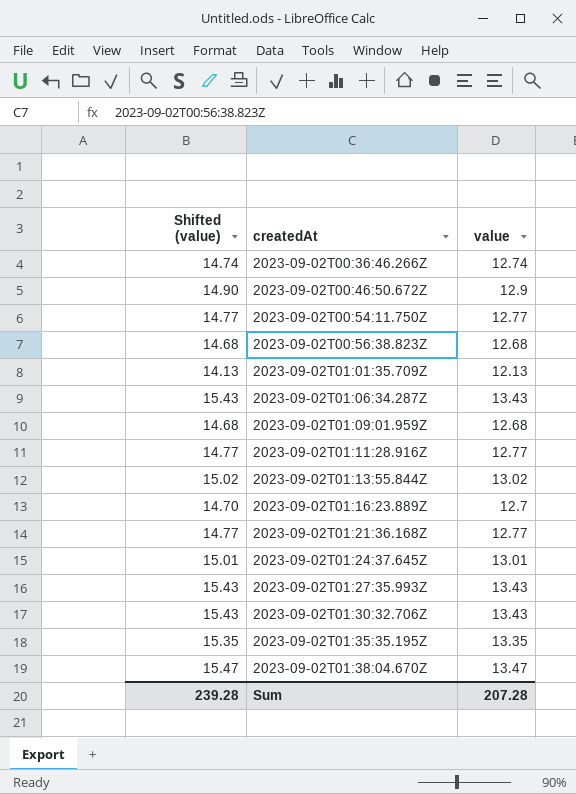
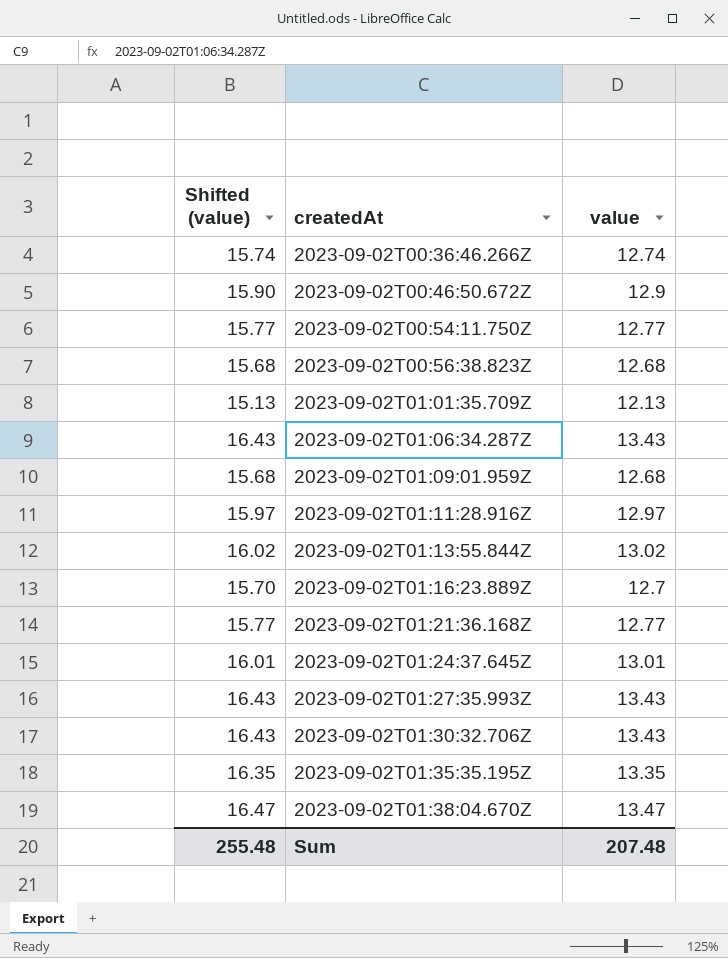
column Shifted (value) | formula: [value] + 2 -> [value] + 3
2023-09-02T01:11:28.916Z | value: 12.77 -> 12.97
Sum | Shifted (value): 239.28 -> 255.48
Sum | value: 207.28 -> 207.48

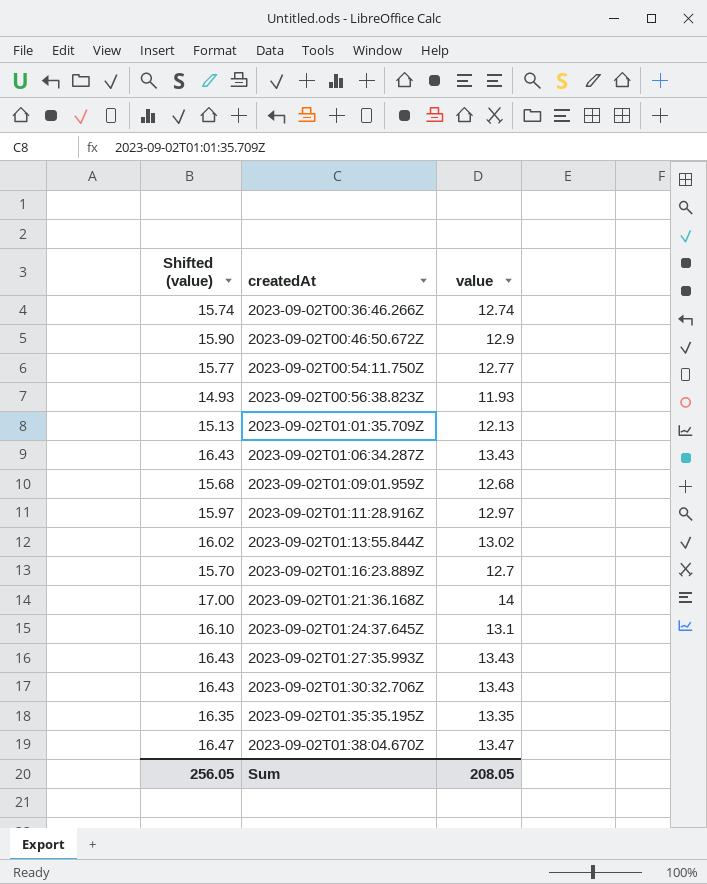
2023-09-02T00:56:38.823Z | Shifted (value): 15.68 -> 14.93
2023-09-02T00:56:38.823Z | value: 12.68 -> 11.93
2023-09-02T01:21:36.168Z | Shifted (value): 15.77 -> 17.00
2023-09-02T01:21:36.168Z | value: 12.77 -> 14
2023-09-02T01:24:37.645Z | Shifted (value): 16.01 -> 16.10
2023-09-02T01:24:37.645Z | value: 13.01 -> 13.1
Sum | Shifted (value): 255.48 -> 256.05
Sum | value: 207.48 -> 208.05

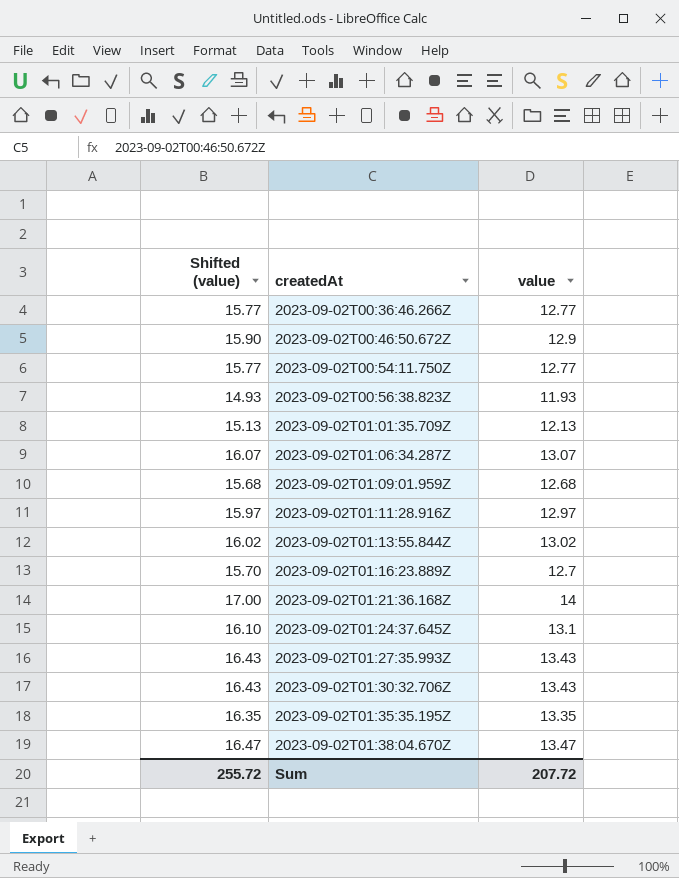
2023-09-02T00:36:46.266Z | Shifted (value): 15.74 -> 15.77
2023-09-02T00:36:46.266Z | value: 12.74 -> 12.77
2023-09-02T01:06:34.287Z | Shifted (value): 16.43 -> 16.07
2023-09-02T01:06:34.287Z | value: 13.43 -> 13.07
Sum | Shifted (value): 256.05 -> 255.72
Sum | value: 208.05 -> 207.72

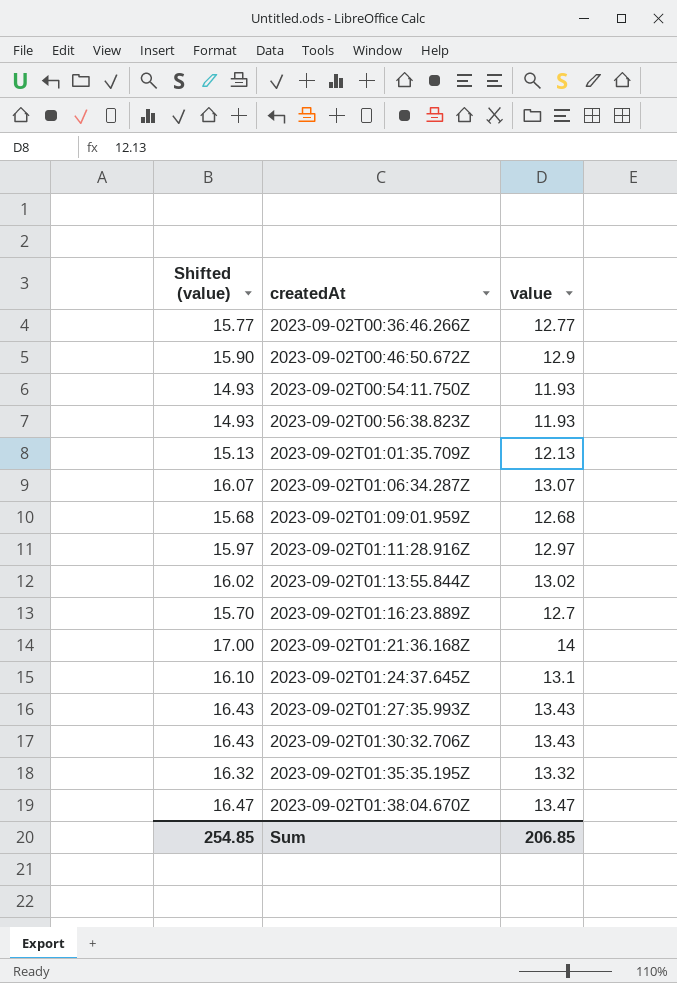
2023-09-02T00:54:11.750Z | Shifted (value): 15.77 -> 14.93
2023-09-02T00:54:11.750Z | value: 12.77 -> 11.93
2023-09-02T01:35:35.195Z | Shifted (value): 16.35 -> 16.32
2023-09-02T01:35:35.195Z | value: 13.35 -> 13.32
Sum | Shifted (value): 255.72 -> 254.85
Sum | value: 207.72 -> 206.85

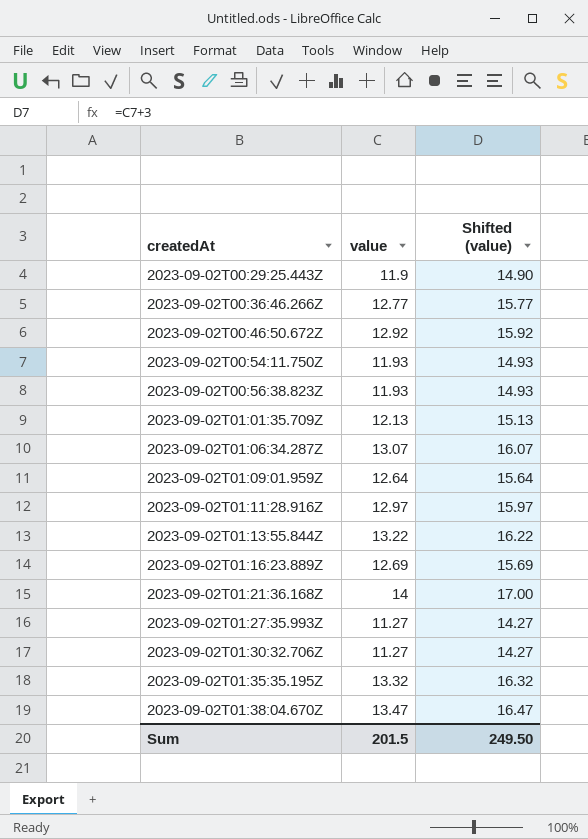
column Shifted (value) | position: 1 -> 3
row 2023-09-02T01:24:37.645Z: 16.10 | 13.1 -> none
row 2023-09-02T00:29:25.443Z: none -> 11.9 | 14.90
2023-09-02T00:46:50.672Z | value: 12.9 -> 12.92
2023-09-02T00:46:50.672Z | Shifted (value): 15.90 -> 15.92
2023-09-02T01:09:01.959Z | value: 12.68 -> 12.64
2023-09-02T01:09:01.959Z | Shifted (value): 15.68 -> 15.64
2023-09-02T01:13:55.844Z | value: 13.02 -> 13.22
2023-09-02T01:13:55.844Z | Shifted (value): 16.02 -> 16.22
2023-09-02T01:16:23.889Z | value: 12.7 -> 12.69
2023-09-02T01:16:23.889Z | Shifted (value): 15.70 -> 15.69
2023-09-02T01:27:35.993Z | value: 13.43 -> 11.27
2023-09-02T01:27:35.993Z | Shifted (value): 16.43 -> 14.27
2023-09-02T01:30:32.706Z | value: 13.43 -> 11.27
2023-09-02T01:30:32.706Z | Shifted (value): 16.43 -> 14.27
Sum | value: 206.85 -> 201.5
Sum | Shifted (value): 254.85 -> 249.50

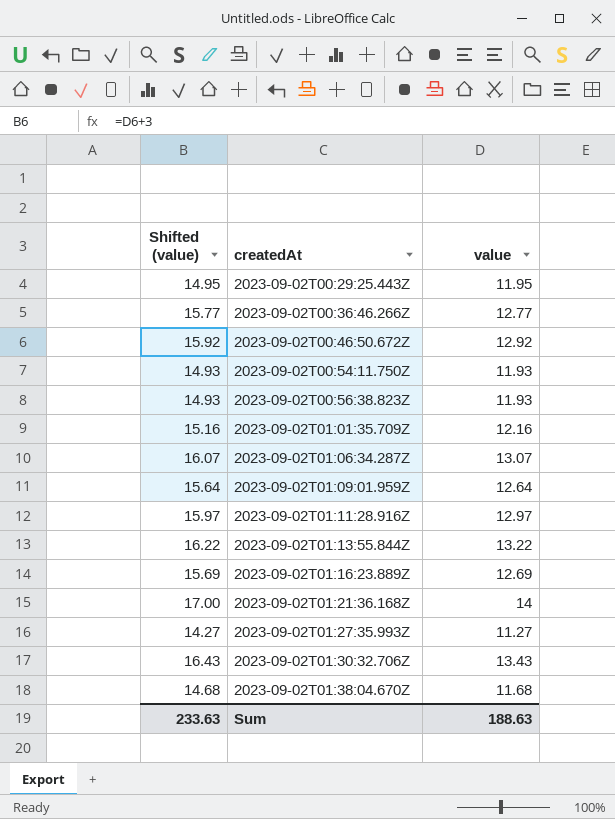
column Shifted (value) | position: 3 -> 1
row 2023-09-02T01:35:35.195Z: 13.32 | 16.32 -> none
2023-09-02T00:29:25.443Z | Shifted (value): 14.90 -> 14.95
2023-09-02T00:29:25.443Z | value: 11.9 -> 11.95
2023-09-02T01:01:35.709Z | Shifted (value): 15.13 -> 15.16
2023-09-02T01:01:35.709Z | value: 12.13 -> 12.16
2023-09-02T01:30:32.706Z | Shifted (value): 14.27 -> 16.43
2023-09-02T01:30:32.706Z | value: 11.27 -> 13.43
2023-09-02T01:38:04.670Z | Shifted (value): 16.47 -> 14.68
2023-09-02T01:38:04.670Z | value: 13.47 -> 11.68
Sum | Shifted (value): 249.50 -> 233.63
Sum | value: 201.5 -> 188.63

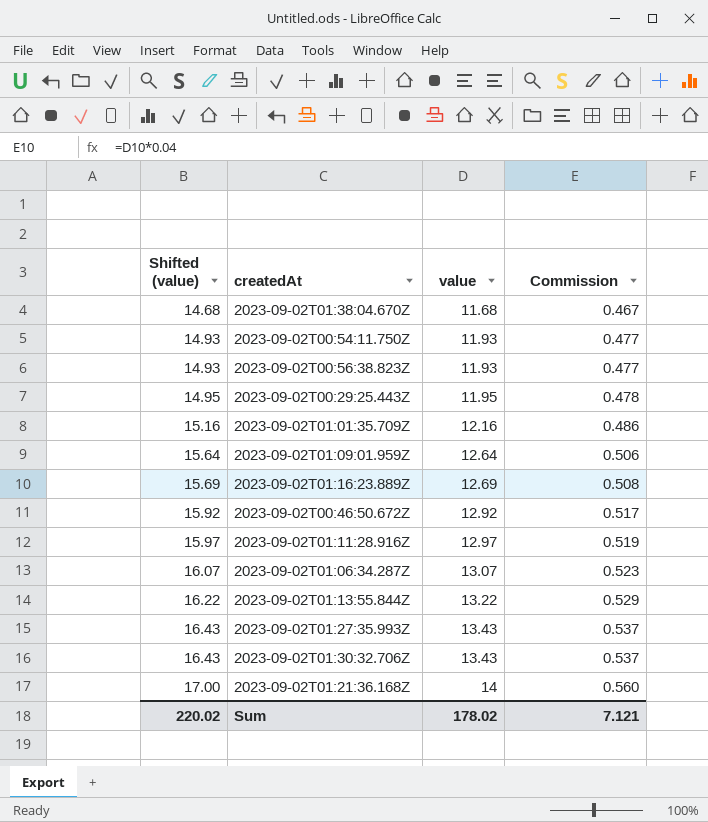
row order: createdAt ascending -> Shifted (value) ascending
column Commission | formula: none -> [value] * 0.04
row 2023-09-02T00:36:46.266Z: 15.77 | 12.77 -> none
2023-09-02T01:27:35.993Z | Shifted (value): 14.27 -> 16.43
2023-09-02T01:27:35.993Z | value: 11.27 -> 13.43
Sum | Shifted (value): 233.63 -> 220.02
Sum | value: 188.63 -> 178.02

